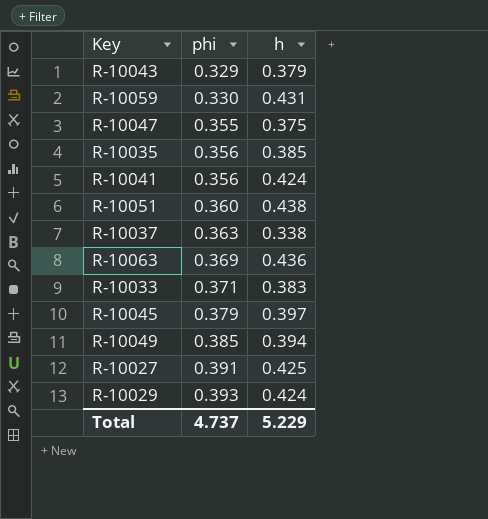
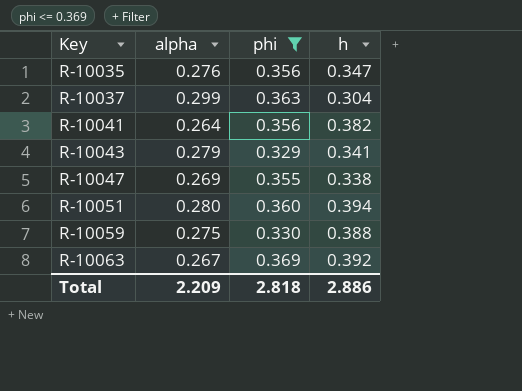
filter: none -> phi <= 0.369
row order: phi ascending -> Key ascending
column alpha | position: none -> 2
R-10035 | h: 0.385 -> 0.347
R-10037 | h: 0.338 -> 0.304
R-10041 | h: 0.424 -> 0.382
R-10043 | h: 0.379 -> 0.341
R-10047 | h: 0.375 -> 0.338
R-10051 | h: 0.438 -> 0.394
R-10059 | h: 0.431 -> 0.388
R-10063 | h: 0.436 -> 0.392
Total | phi: 4.737 -> 2.818
Total | h: 5.229 -> 2.886

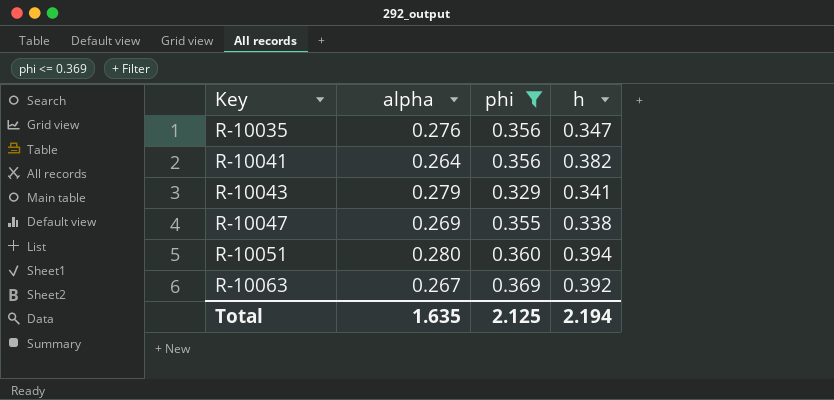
row R-10037: 0.299 | 0.363 | 0.304 -> none
row R-10059: 0.275 | 0.330 | 0.388 -> none
Total | alpha: 2.209 -> 1.635
Total | phi: 2.818 -> 2.125
Total | h: 2.886 -> 2.194

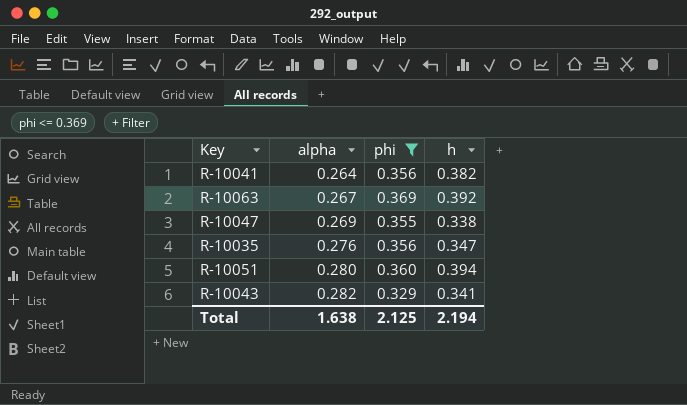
row order: Key ascending -> alpha ascending
R-10043 | alpha: 0.279 -> 0.282
Total | alpha: 1.635 -> 1.638

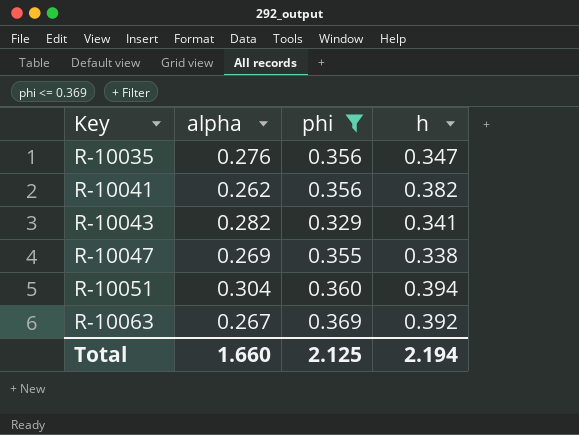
row order: alpha ascending -> Key ascending
R-10041 | alpha: 0.264 -> 0.262
R-10051 | alpha: 0.280 -> 0.304
Total | alpha: 1.638 -> 1.660

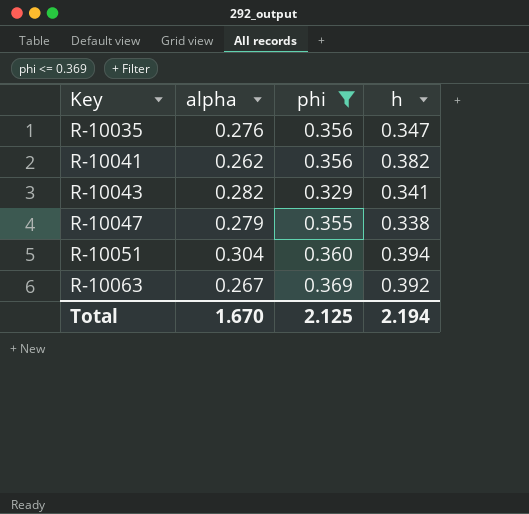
R-10047 | alpha: 0.269 -> 0.279
Total | alpha: 1.660 -> 1.670

